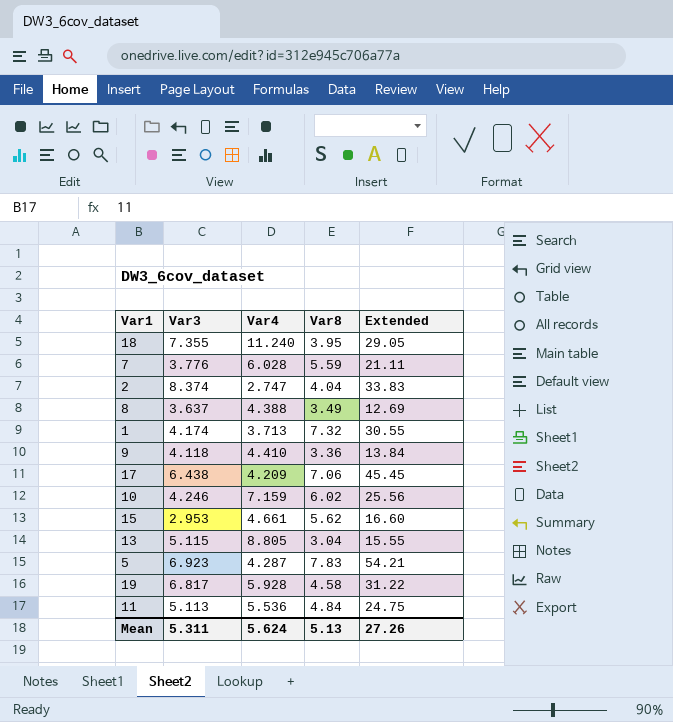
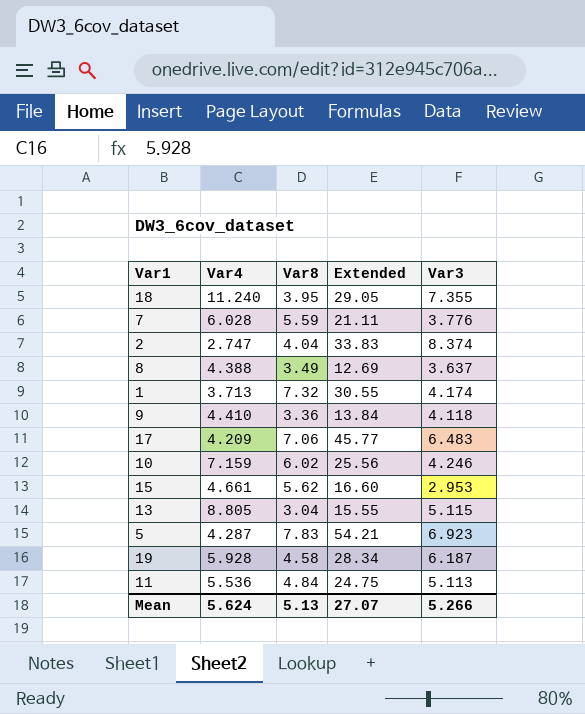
column Var3 | position: 2 -> 5
17 | Extended: 45.45 -> 45.77
17 | Var3: 6.438 -> 6.483
19 | Extended: 31.22 -> 28.34
19 | Var3: 6.817 -> 6.187
Mean | Extended: 27.26 -> 27.07
Mean | Var3: 5.311 -> 5.266

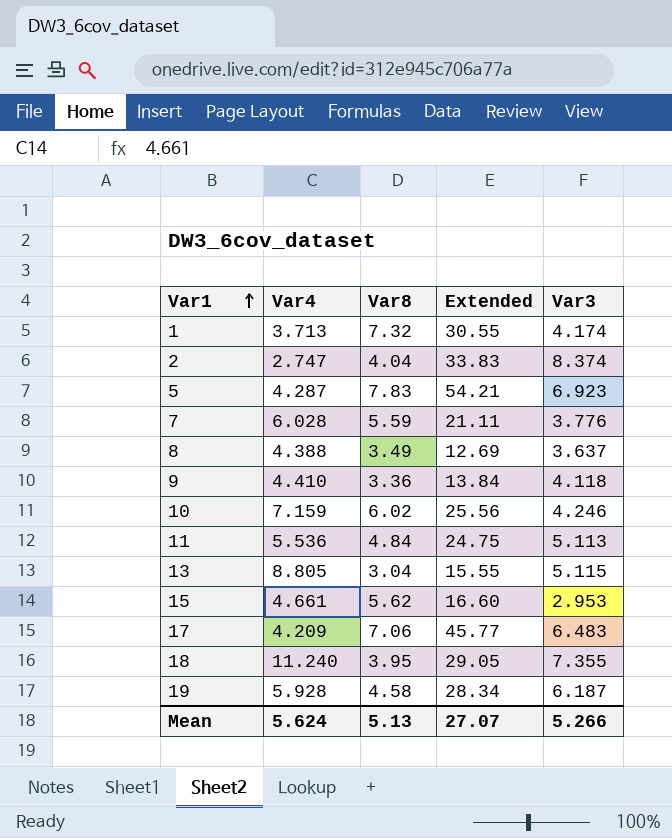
row order: none -> Var1 ascending

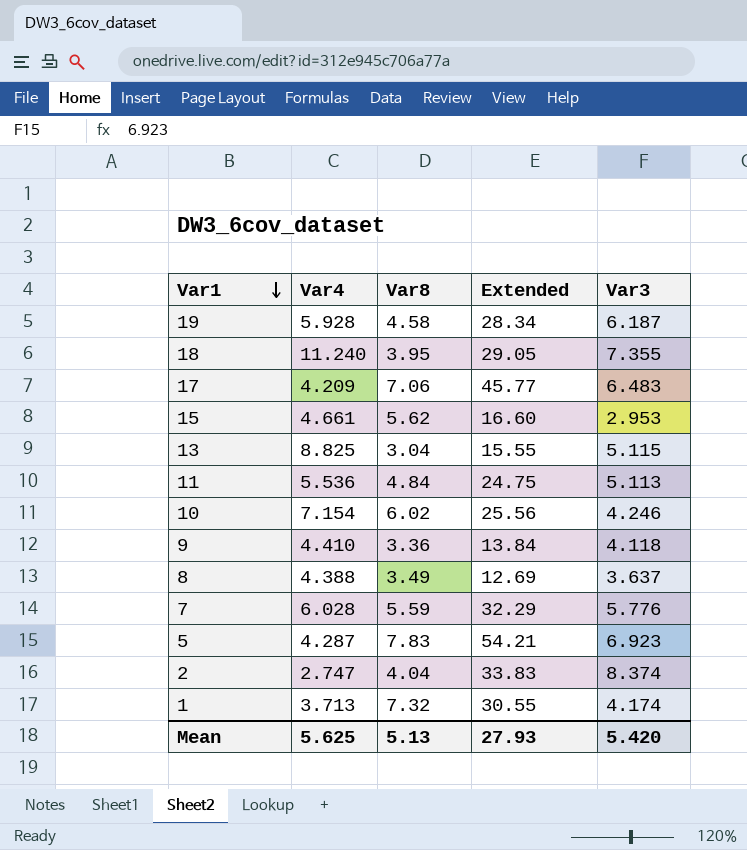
row order: Var1 ascending -> Var1 descending
13 | Var4: 8.805 -> 8.825
10 | Var4: 7.159 -> 7.154
7 | Extended: 21.11 -> 32.29
7 | Var3: 3.776 -> 5.776
Mean | Var4: 5.624 -> 5.625
Mean | Extended: 27.07 -> 27.93
Mean | Var3: 5.266 -> 5.420

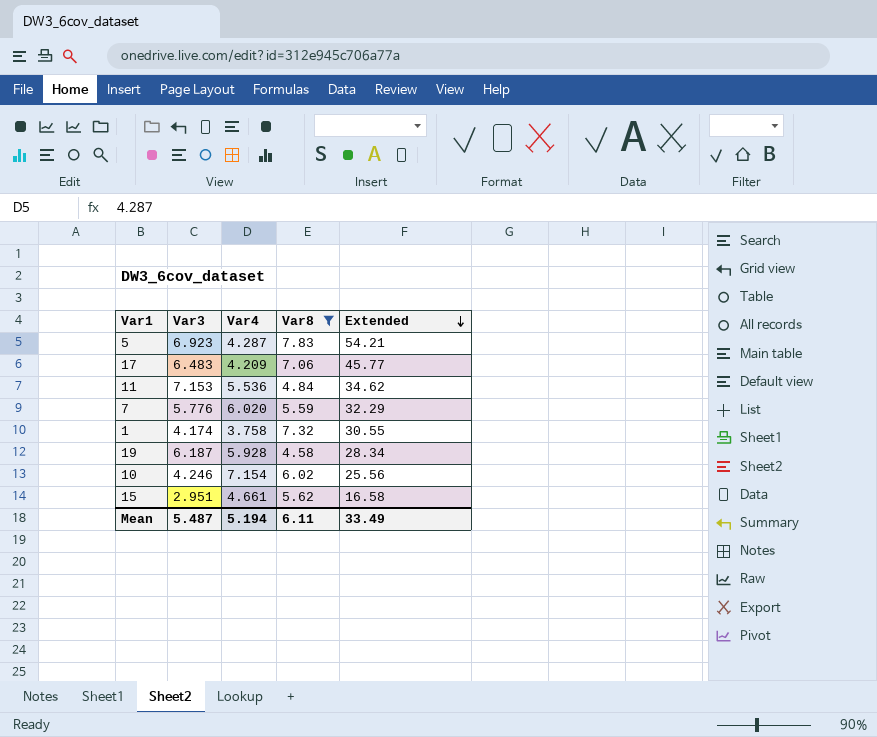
filter: none -> Var8 >= 4.58
row order: Var1 descending -> Extended descending
column Var3 | position: 5 -> 2
11 | Var3: 5.113 -> 7.153
11 | Extended: 24.75 -> 34.62
7 | Var4: 6.028 -> 6.020
1 | Var4: 3.713 -> 3.758
15 | Var3: 2.953 -> 2.951
15 | Extended: 16.60 -> 16.58
Mean | Var3: 5.420 -> 5.487
Mean | Var4: 5.625 -> 5.194
Mean | Var8: 5.13 -> 6.11
Mean | Extended: 27.93 -> 33.49

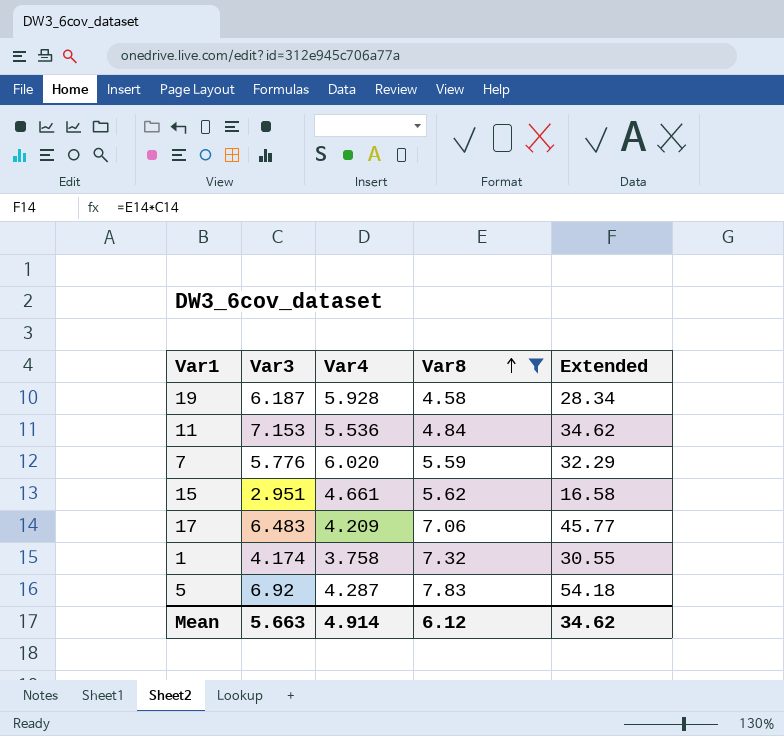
row order: Extended descending -> Var8 ascending
row 10: 4.246 | 7.154 | 6.02 | 25.56 -> none
5 | Var3: 6.923 -> 6.92
5 | Extended: 54.21 -> 54.18
Mean | Var3: 5.487 -> 5.663
Mean | Var4: 5.194 -> 4.914
Mean | Var8: 6.11 -> 6.12
Mean | Extended: 33.49 -> 34.62

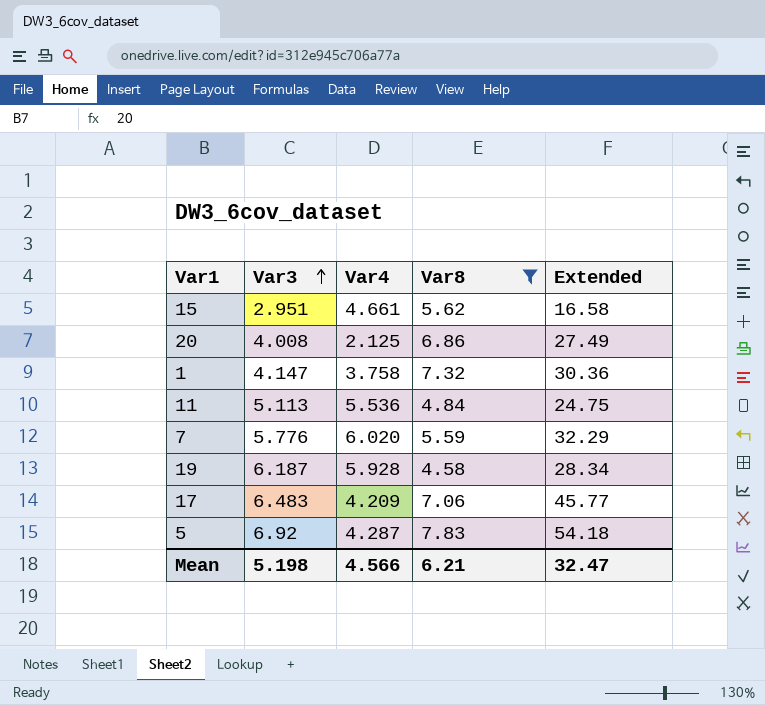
row order: Var8 ascending -> Var3 ascending
row 20: none -> 4.008 | 2.125 | 6.86 | 27.49
1 | Var3: 4.174 -> 4.147
1 | Extended: 30.55 -> 30.36
11 | Var3: 7.153 -> 5.113
11 | Extended: 34.62 -> 24.75
Mean | Var3: 5.663 -> 5.198
Mean | Var4: 4.914 -> 4.566
Mean | Var8: 6.12 -> 6.21
Mean | Extended: 34.62 -> 32.47

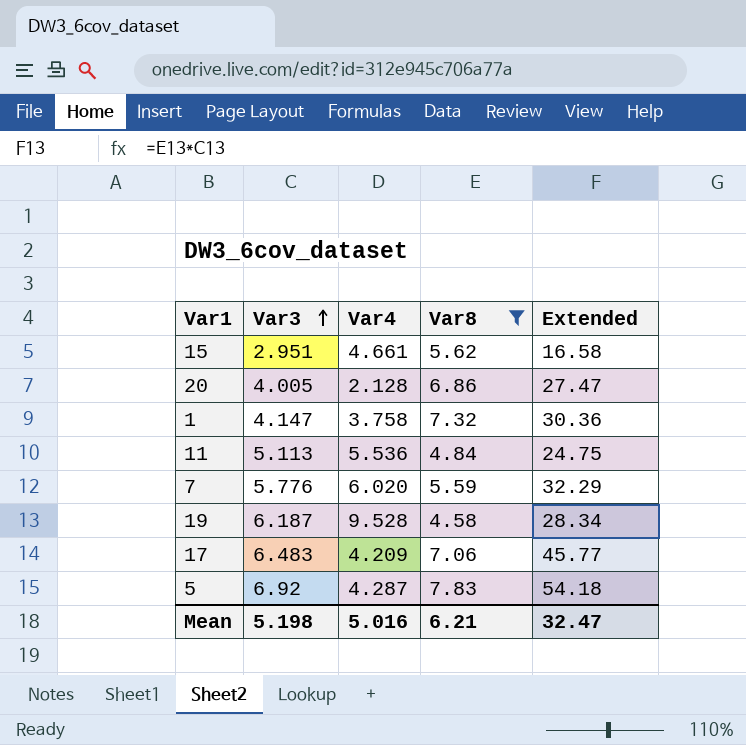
20 | Var3: 4.008 -> 4.005
20 | Var4: 2.125 -> 2.128
20 | Extended: 27.49 -> 27.47
19 | Var4: 5.928 -> 9.528
Mean | Var4: 4.566 -> 5.016

